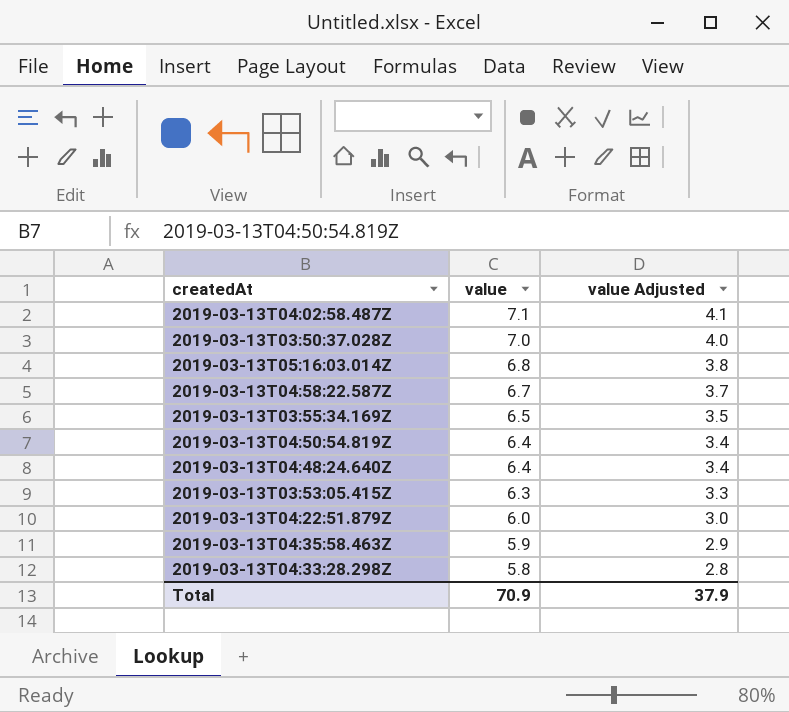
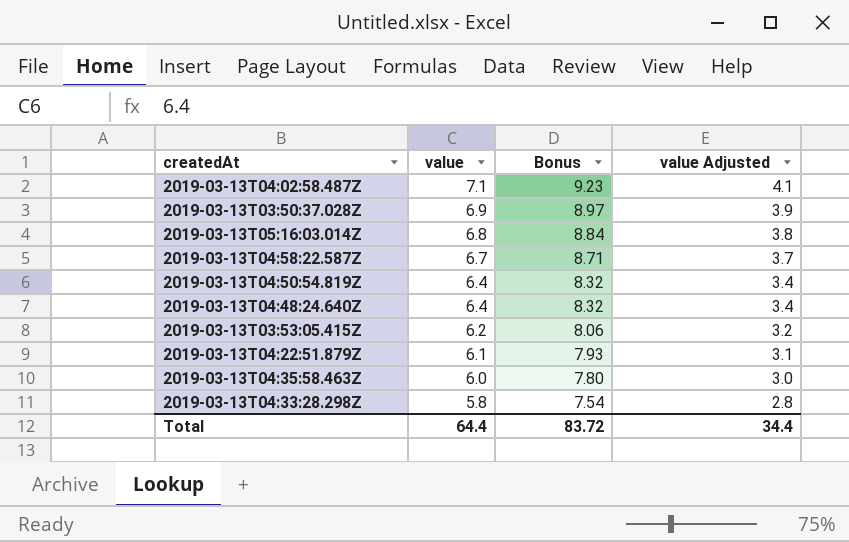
column Bonus | formula: none -> [value] * 1.3
row 2019-03-13T03:55:34.169Z: 6.5 | 3.5 -> none
2019-03-13T03:50:37.028Z | value: 7.0 -> 6.9
2019-03-13T03:50:37.028Z | value Adjusted: 4.0 -> 3.9
2019-03-13T03:53:05.415Z | value: 6.3 -> 6.2
2019-03-13T03:53:05.415Z | value Adjusted: 3.3 -> 3.2
2019-03-13T04:22:51.879Z | value: 6.0 -> 6.1
2019-03-13T04:22:51.879Z | value Adjusted: 3.0 -> 3.1
2019-03-13T04:35:58.463Z | value: 5.9 -> 6.0
2019-03-13T04:35:58.463Z | value Adjusted: 2.9 -> 3.0
Total | value: 70.9 -> 64.4
Total | value Adjusted: 37.9 -> 34.4

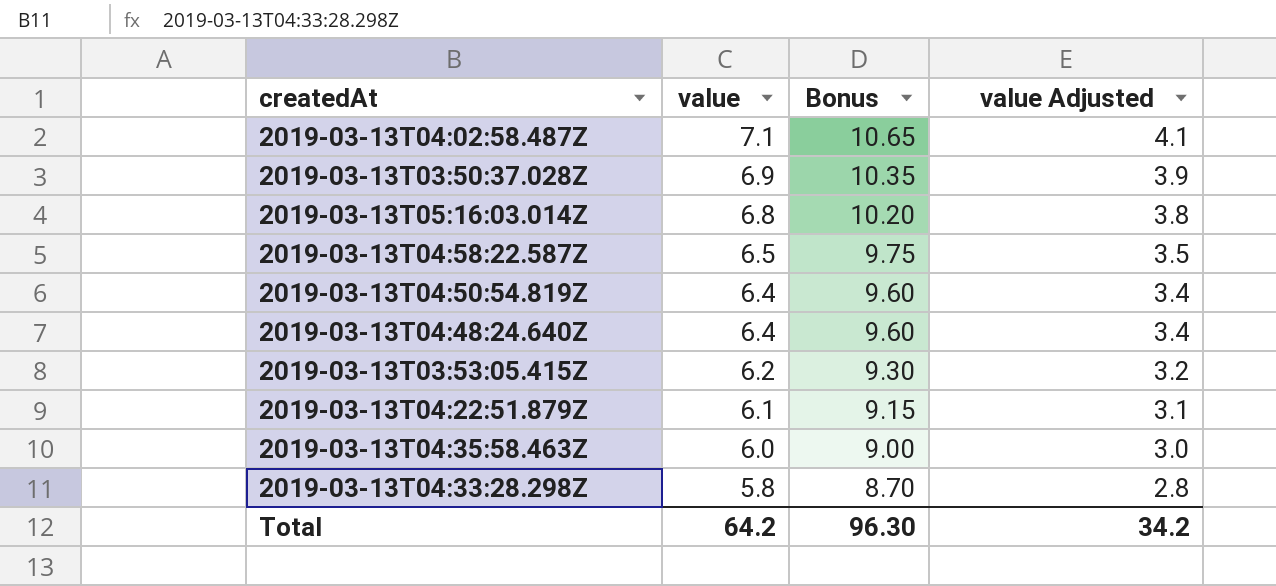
column Bonus | formula: [value] * 1.3 -> [value] * 1.5
2019-03-13T04:58:22.587Z | value: 6.7 -> 6.5
2019-03-13T04:58:22.587Z | value Adjusted: 3.7 -> 3.5
Total | value: 64.4 -> 64.2
Total | Bonus: 83.72 -> 96.30
Total | value Adjusted: 34.4 -> 34.2

